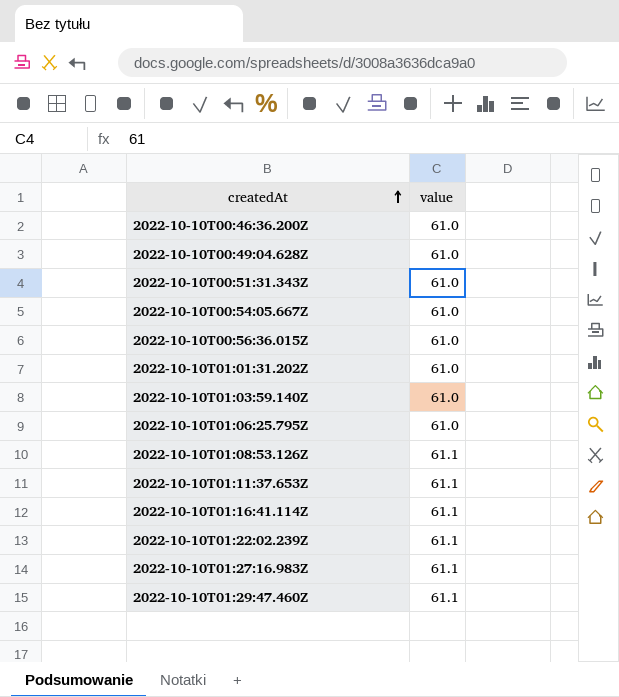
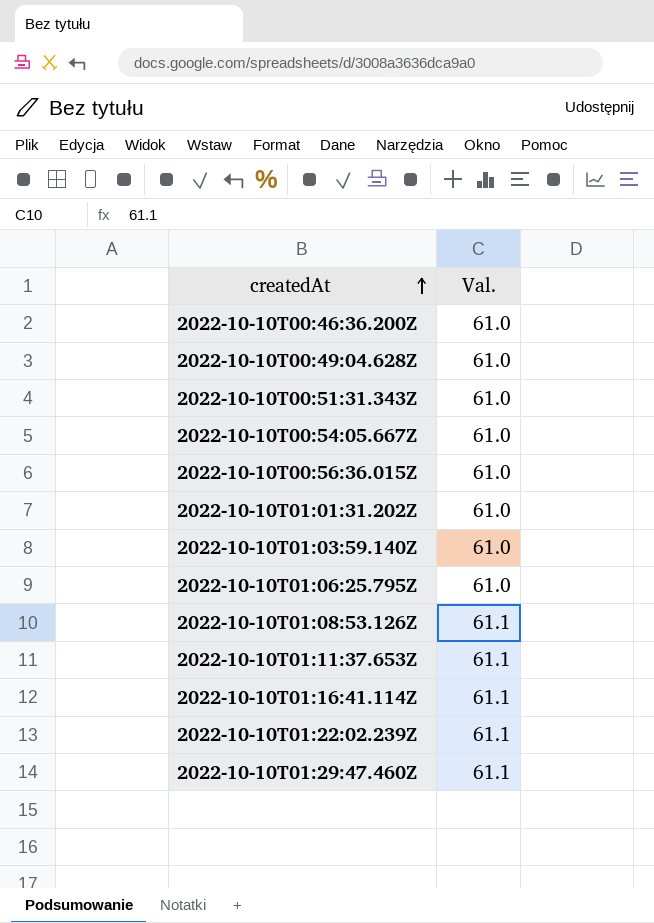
column name: value -> Val.
row 2022-10-10T01:27:16.983Z: 61.1 -> none

